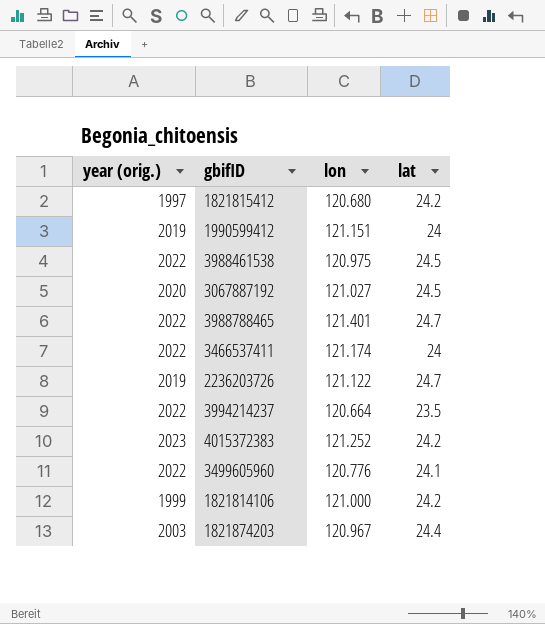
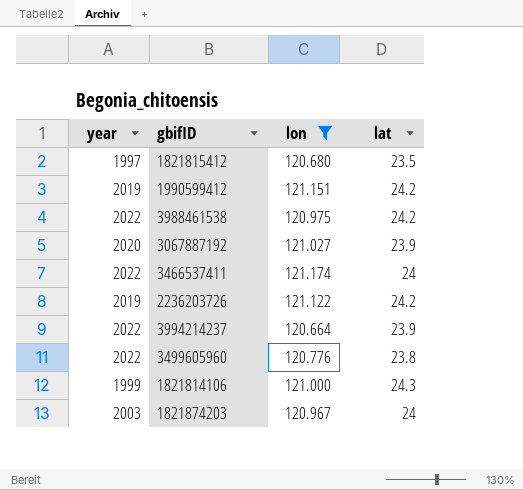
filter: none -> lon <= 121.174
column name: year (orig.) -> year
1821815412 | lat: 24.2 -> 23.5
1990599412 | lat: 24 -> 24.2
3988461538 | lat: 24.5 -> 24.2
3067887192 | lat: 24.5 -> 23.9
2236203726 | lat: 24.7 -> 24.2
3994214237 | lat: 23.5 -> 23.9
3499605960 | lat: 24.1 -> 23.8
1821814106 | lat: 24.2 -> 24.3
1821874203 | lat: 24.4 -> 24

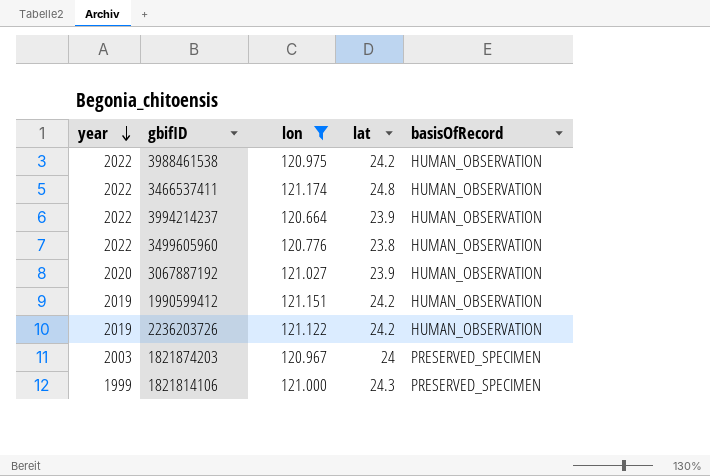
row order: none -> year descending
column basisOfRecord | position: none -> 5
row 1821815412: 1997 | 120.680 | 23.5 -> none
3466537411 | lat: 24 -> 24.8

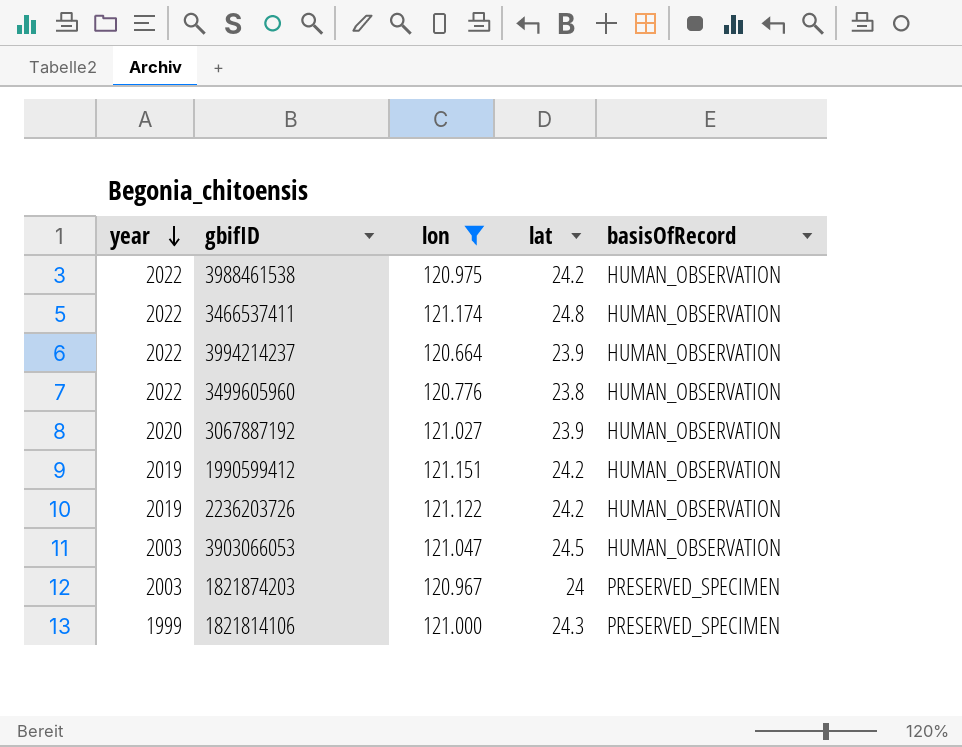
row 3903066053: none -> 2003 | 121.047 | 24.5 | HUMAN_OBSERVATION

